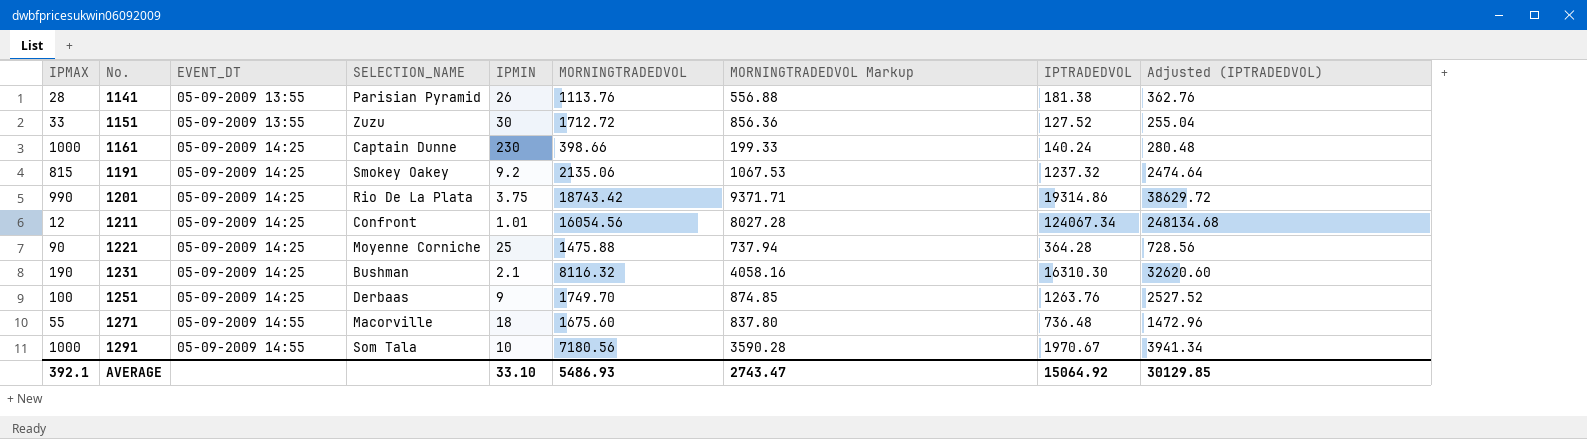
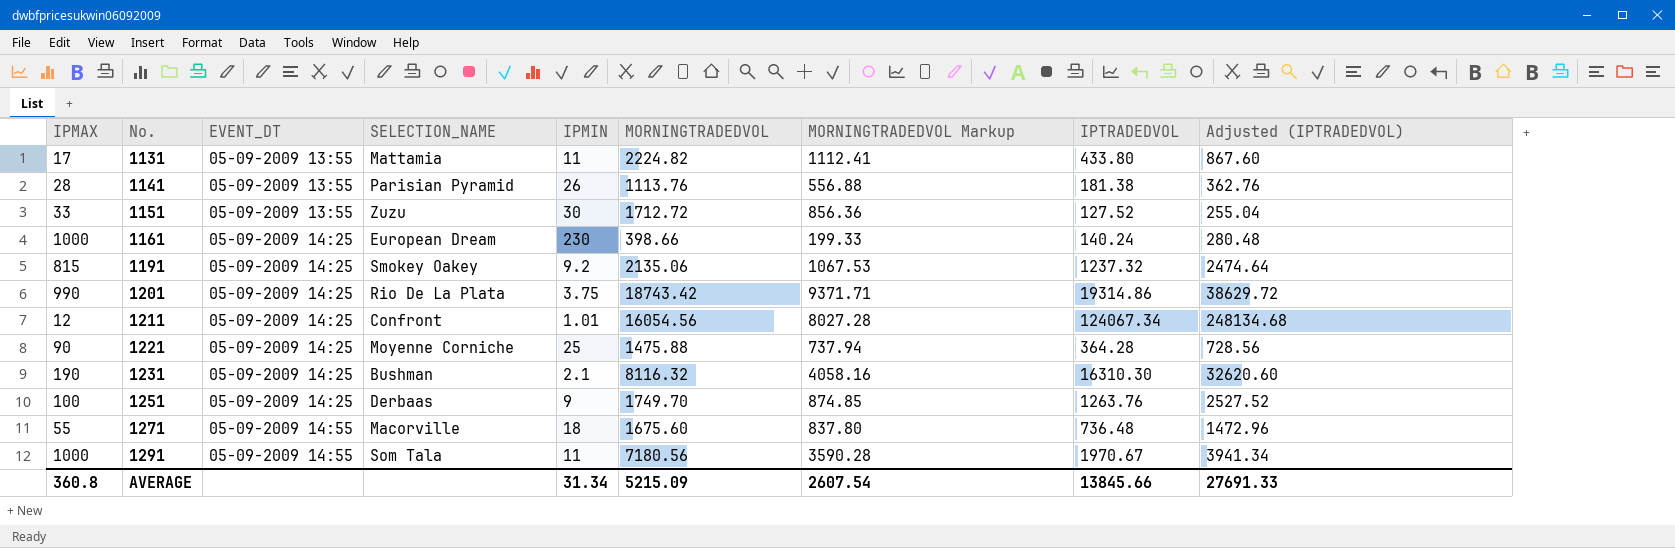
row 1131: none -> 17 | 05-09-2009 13:55 | Mattamia | 11 | 2224.82 | 1112.41 | 433.80 | 867.60
1161 | SELECTION_NAME: Captain Dunne -> European Dream
1291 | IPMIN: 10 -> 11
AVERAGE | IPMAX: 392.1 -> 360.8
AVERAGE | IPMIN: 33.10 -> 31.34
AVERAGE | MORNINGTRADEDVOL: 5486.93 -> 5215.09
AVERAGE | MORNINGTRADEDVOL Markup: 2743.47 -> 2607.54
AVERAGE | IPTRADEDVOL: 15064.92 -> 13845.66
AVERAGE | Adjusted (IPTRADEDVOL): 30129.85 -> 27691.33

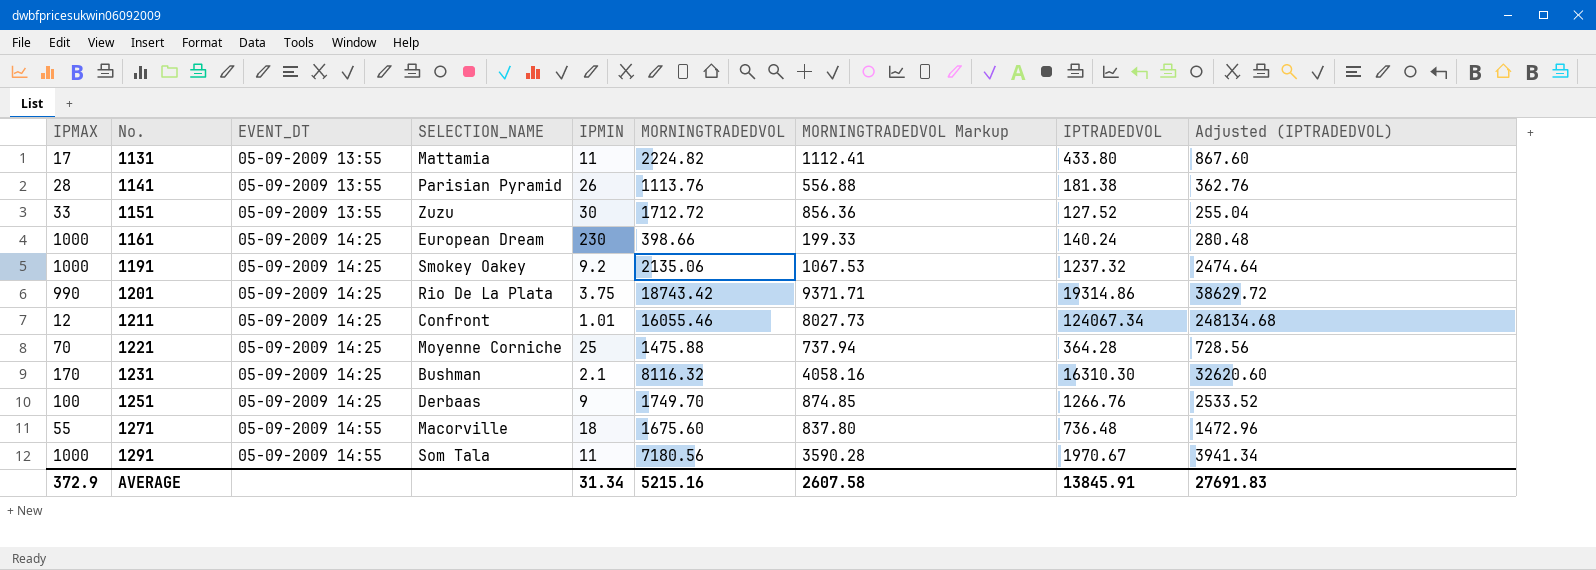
1191 | IPMAX: 815 -> 1000
1211 | MORNINGTRADEDVOL: 16054.56 -> 16055.46
1211 | MORNINGTRADEDVOL Markup: 8027.28 -> 8027.73
1221 | IPMAX: 90 -> 70
1231 | IPMAX: 190 -> 170
1251 | IPTRADEDVOL: 1263.76 -> 1266.76
1251 | Adjusted (IPTRADEDVOL): 2527.52 -> 2533.52
AVERAGE | IPMAX: 360.8 -> 372.9
AVERAGE | MORNINGTRADEDVOL: 5215.09 -> 5215.16
AVERAGE | MORNINGTRADEDVOL Markup: 2607.54 -> 2607.58
AVERAGE | IPTRADEDVOL: 13845.66 -> 13845.91
AVERAGE | Adjusted (IPTRADEDVOL): 27691.33 -> 27691.83

